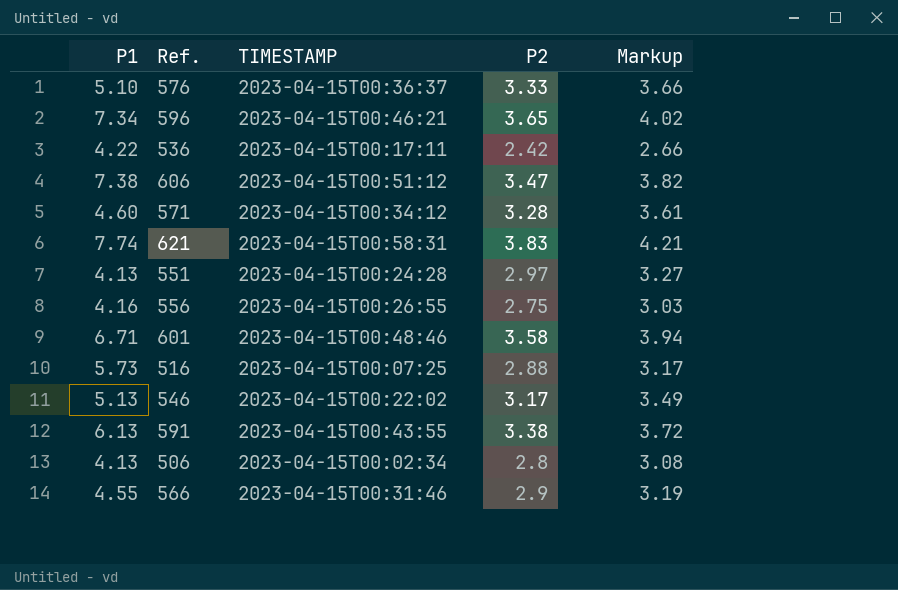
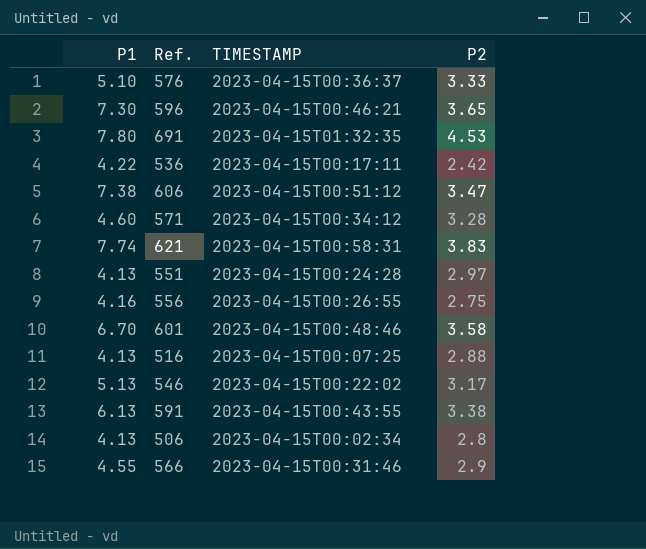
column Markup | formula: [P2] * 1.1 -> none
596 | P1: 7.34 -> 7.30
row 691: none -> 7.80 | 2023-04-15T01:32:35 | 4.53
601 | P1: 6.71 -> 6.70
516 | P1: 5.73 -> 4.13

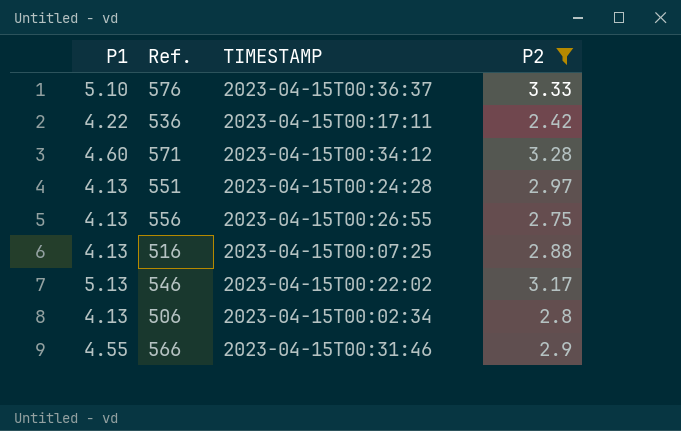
filter: none -> P2 <= 3.33
556 | P1: 4.16 -> 4.13

